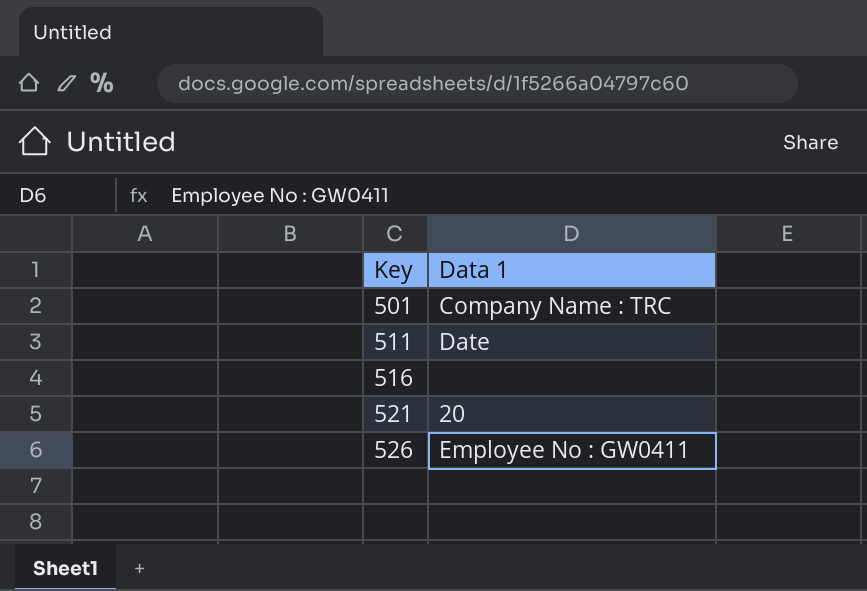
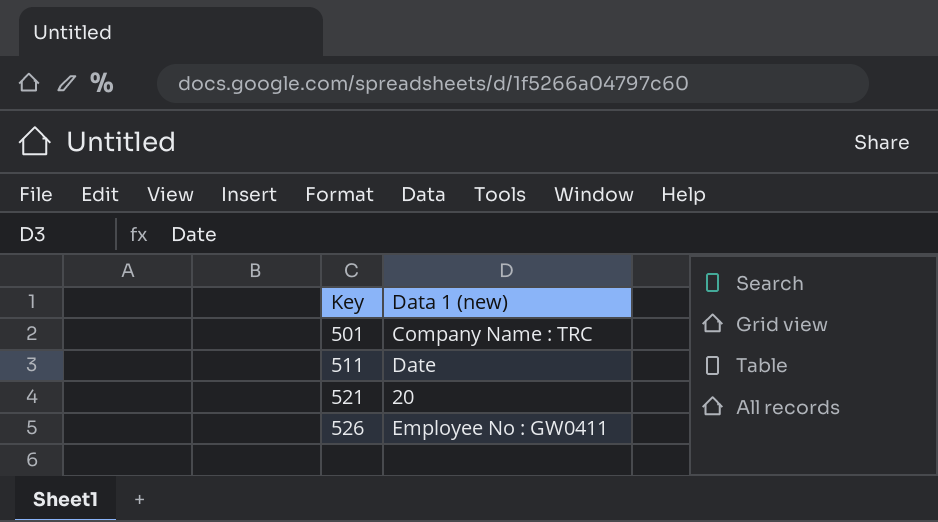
column name: Data 1 -> Data 1 (new)
row 516: none -> none

